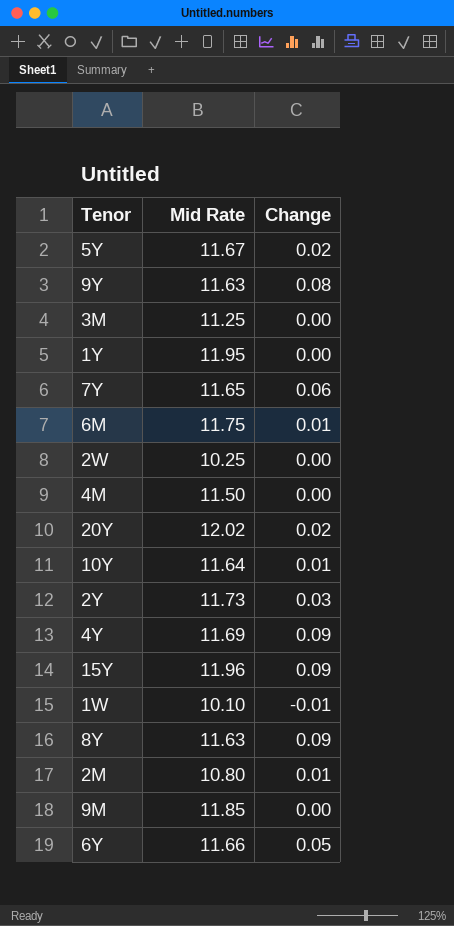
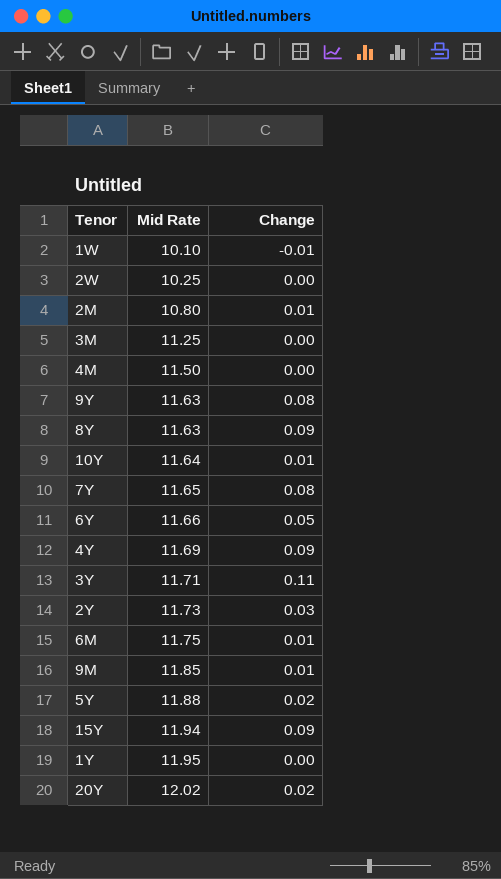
row order: none -> Mid Rate ascending
7Y | Change: 0.06 -> 0.08
row 3Y: none -> 11.71 | 0.11
9M | Change: 0.00 -> 0.01
5Y | Mid Rate: 11.67 -> 11.88
15Y | Mid Rate: 11.96 -> 11.94

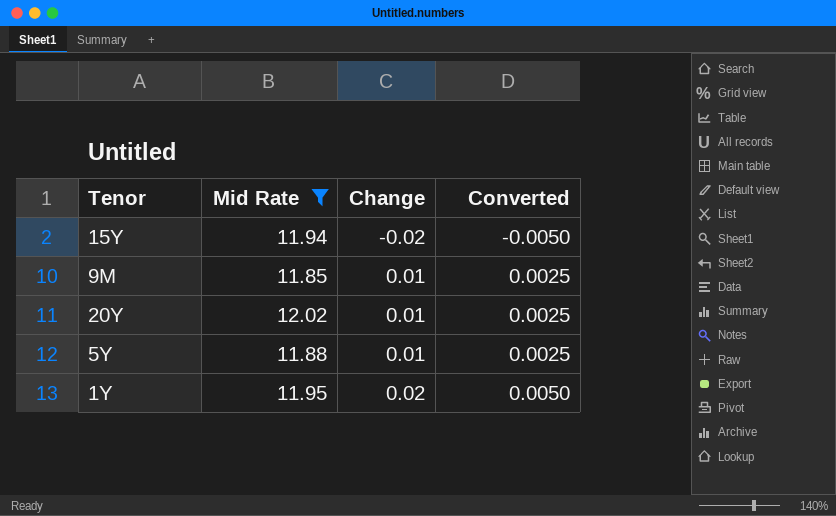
filter: none -> Mid Rate >= 11.85
row order: Mid Rate ascending -> Change ascending
column Converted | formula: none -> [Change] * 0.25
15Y | Change: 0.09 -> -0.02
20Y | Change: 0.02 -> 0.01
5Y | Change: 0.02 -> 0.01
1Y | Change: 0.00 -> 0.02

